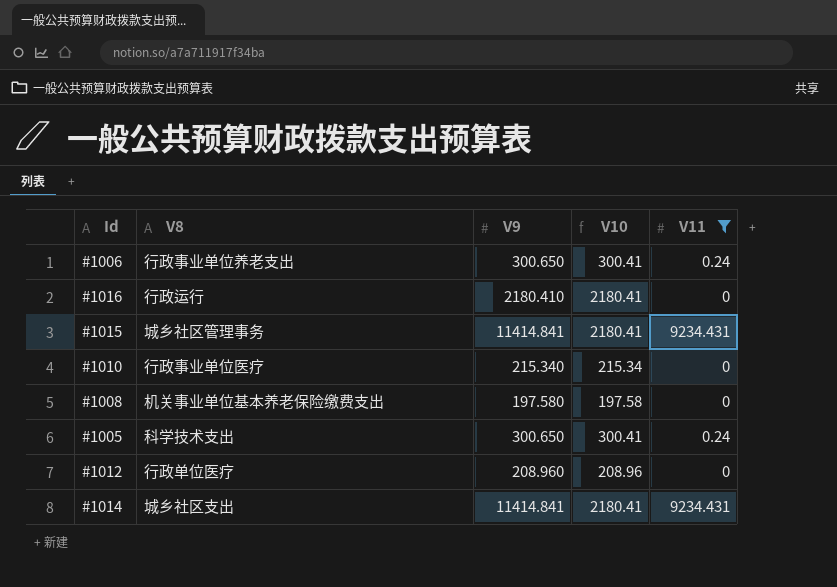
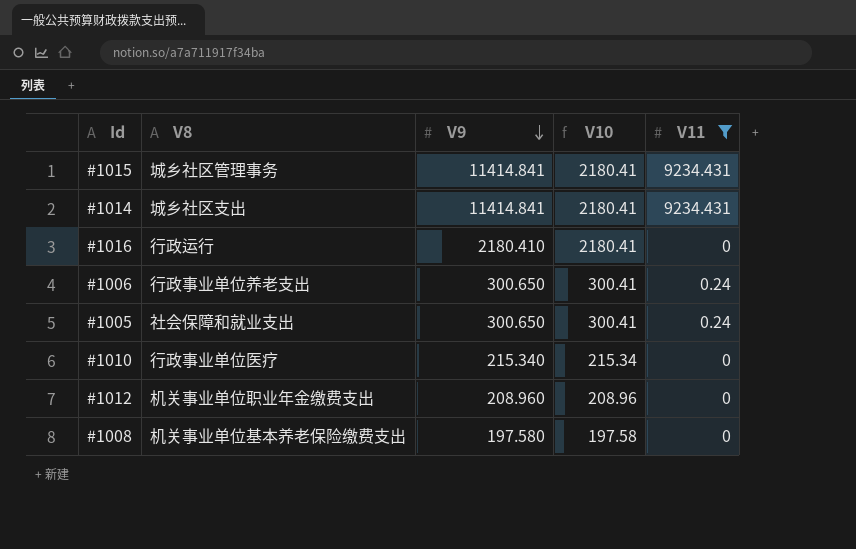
row order: none -> V9 descending
#1005 | V8: 科学技术支出 -> 社会保障和就业支出
#1012 | V8: 行政单位医疗 -> 机关事业单位职业年金缴费支出

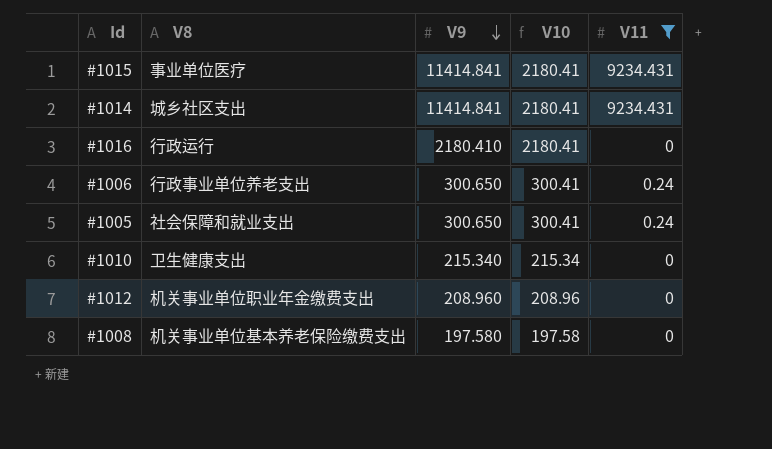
#1015 | V8: 城乡社区管理事务 -> 事业单位医疗
#1010 | V8: 行政事业单位医疗 -> 卫生健康支出

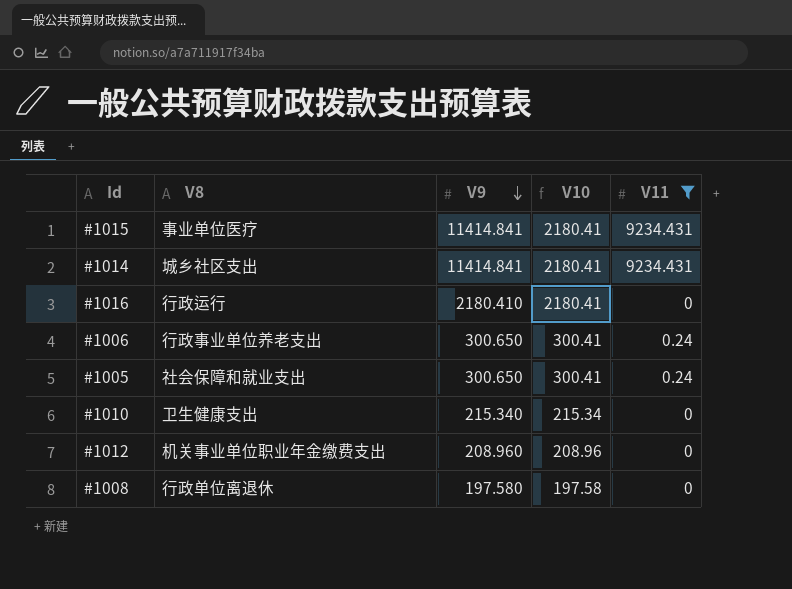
#1008 | V8: 机关事业单位基本养老保险缴费支出 -> 行政单位离退休

